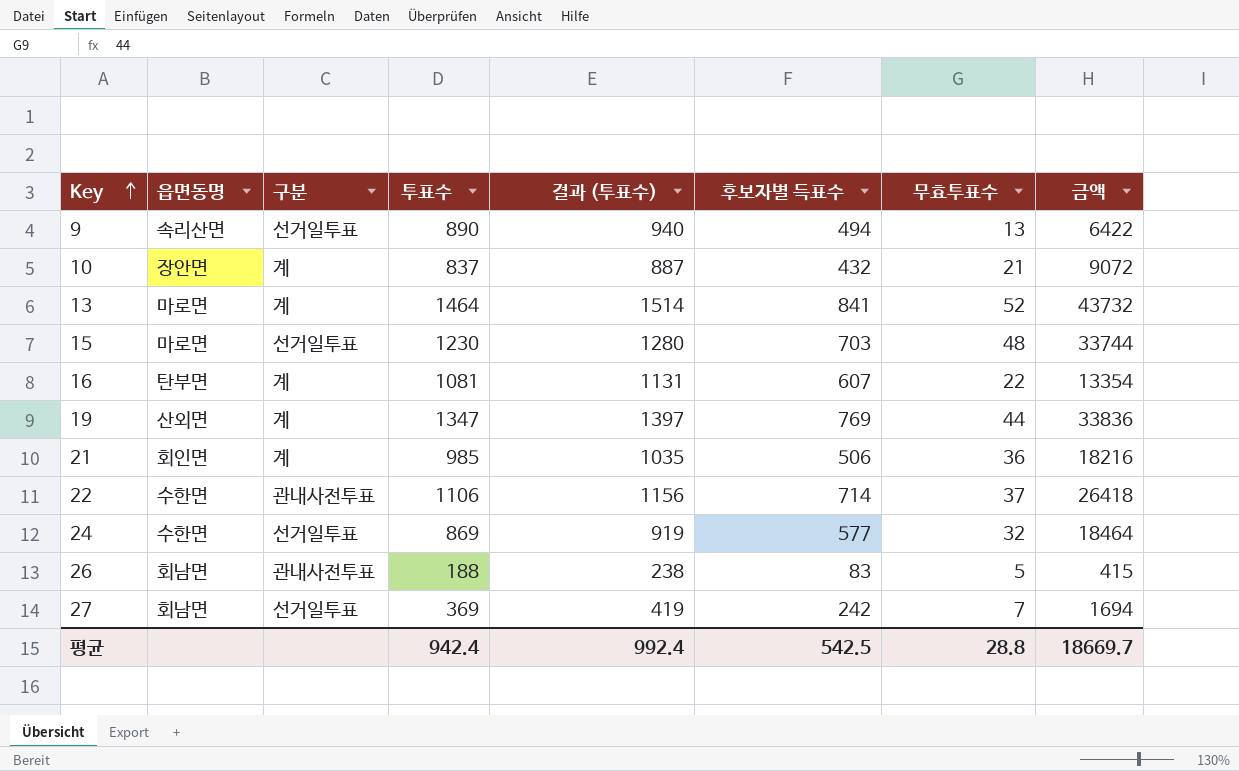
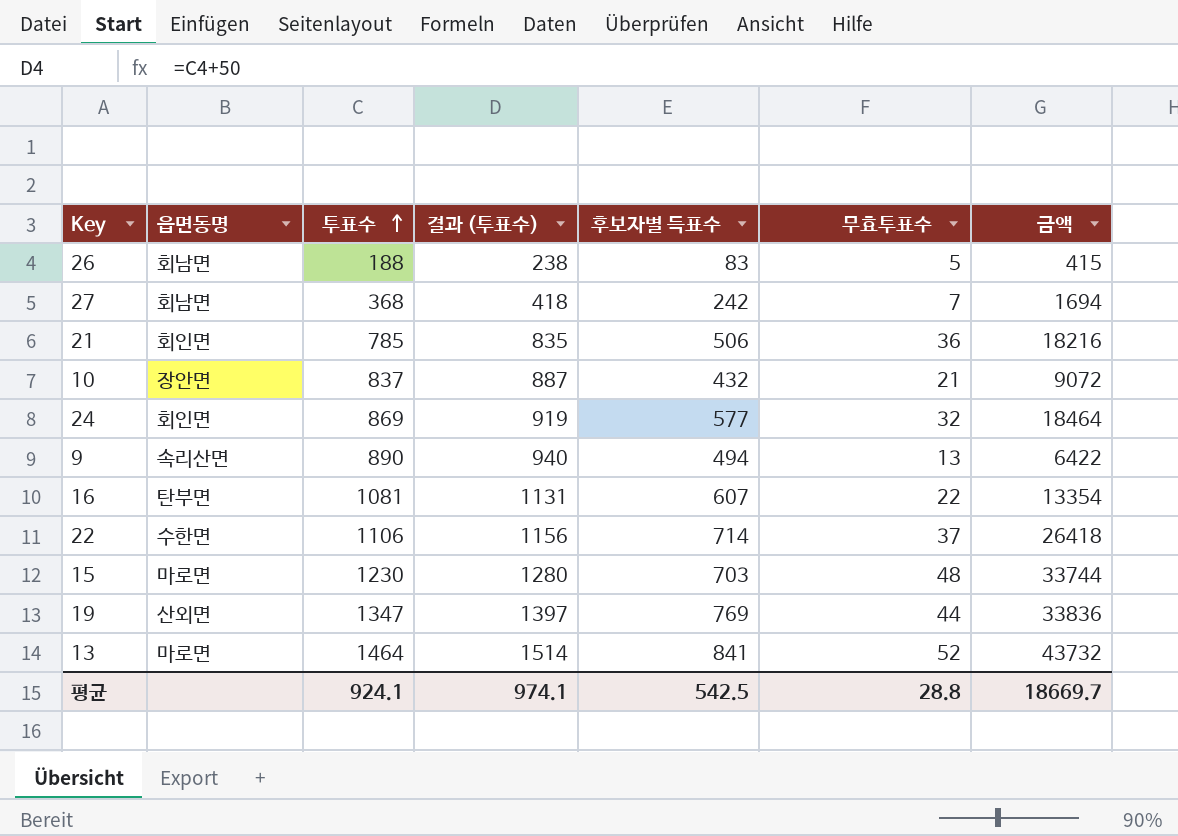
row order: Key ascending -> 투표수 ascending
column 구분 | position: 3 -> none
27 | 투표수: 369 -> 368
27 | 결과 (투표수): 419 -> 418
21 | 투표수: 985 -> 785
21 | 결과 (투표수): 1035 -> 835
24 | 읍면동명: 수한면 -> 회인면
평균 | 투표수: 942.4 -> 924.1
평균 | 결과 (투표수): 992.4 -> 974.1

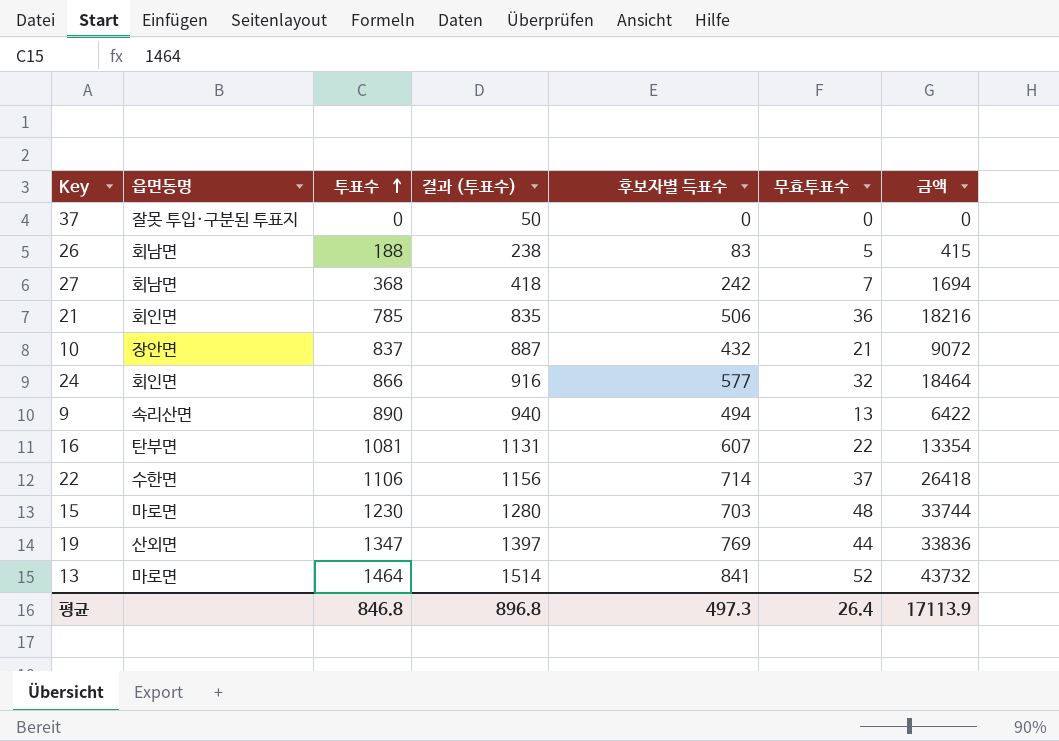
row 37: none -> 잘못 투입·구분된 투표지 | 0 | 50 | 0 | 0 | 0
24 | 투표수: 869 -> 866
24 | 결과 (투표수): 919 -> 916
평균 | 투표수: 924.1 -> 846.8
평균 | 결과 (투표수): 974.1 -> 896.8
평균 | 후보자별 득표수: 542.5 -> 497.3
평균 | 무효투표수: 28.8 -> 26.4
평균 | 금액: 18669.7 -> 17113.9

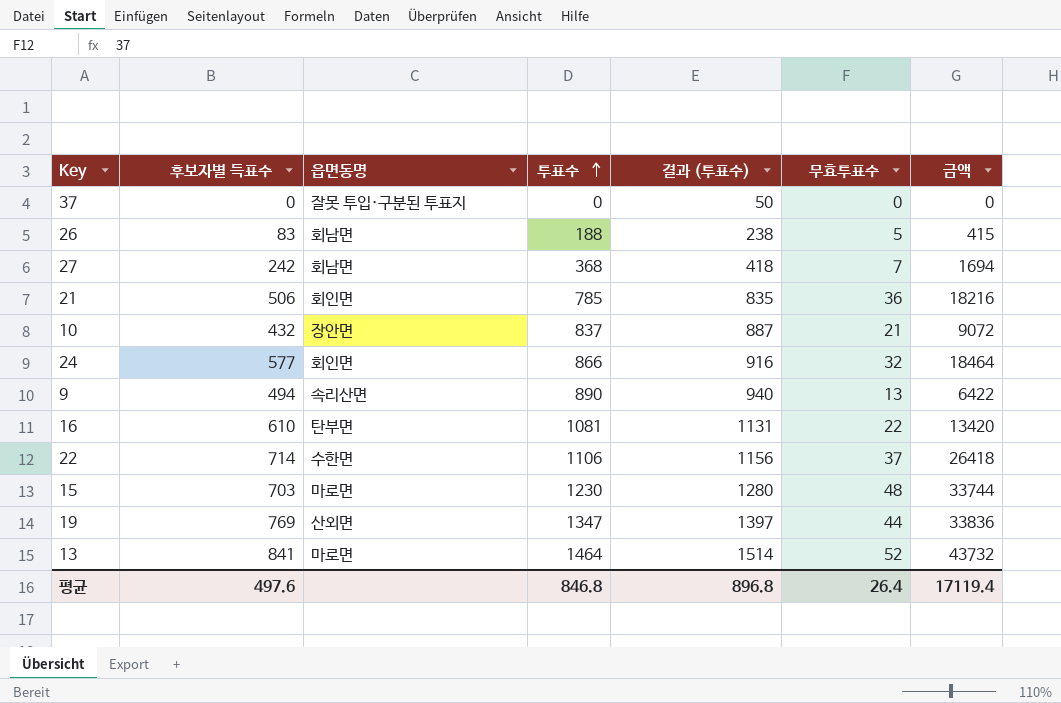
column 후보자별 득표수 | position: 5 -> 2
16 | 후보자별 득표수: 607 -> 610
16 | 금액: 13354 -> 13420
평균 | 후보자별 득표수: 497.3 -> 497.6
평균 | 금액: 17113.9 -> 17119.4

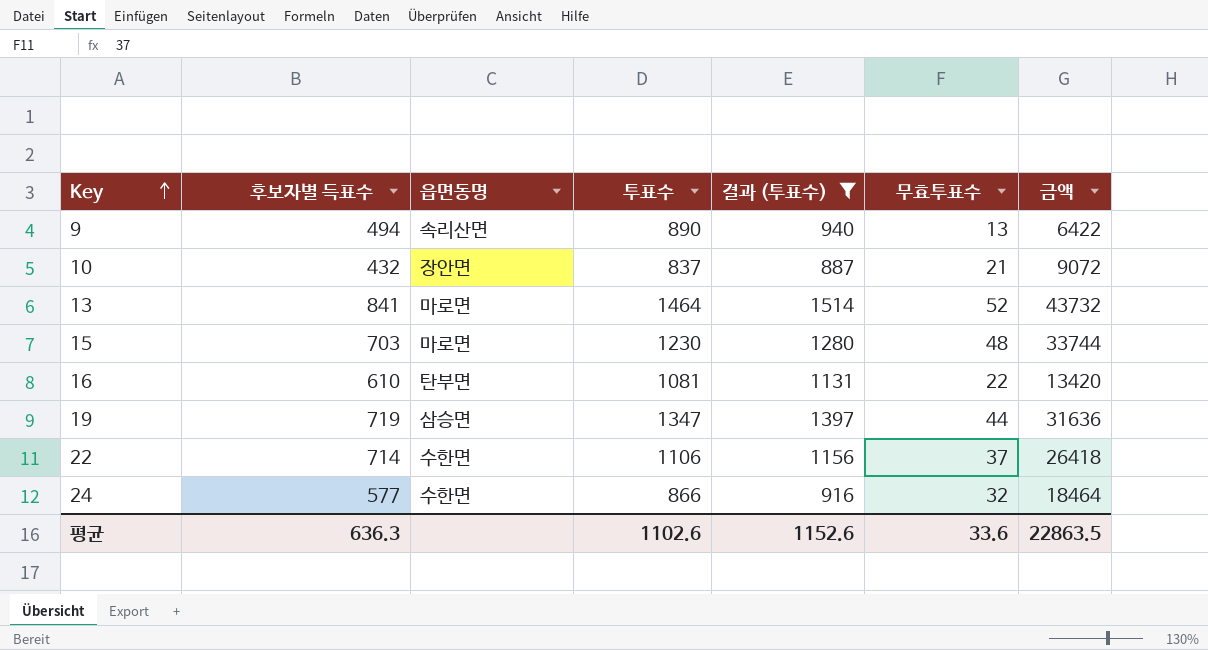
filter: none -> 결과 (투표수) >= 887
row order: 투표수 ascending -> Key ascending
19 | 후보자별 득표수: 769 -> 719
19 | 읍면동명: 산외면 -> 삼승면
19 | 금액: 33836 -> 31636
24 | 읍면동명: 회인면 -> 수한면
평균 | 후보자별 득표수: 497.6 -> 636.3
평균 | 투표수: 846.8 -> 1102.6
평균 | 결과 (투표수): 896.8 -> 1152.6
평균 | 무효투표수: 26.4 -> 33.6
평균 | 금액: 17119.4 -> 22863.5

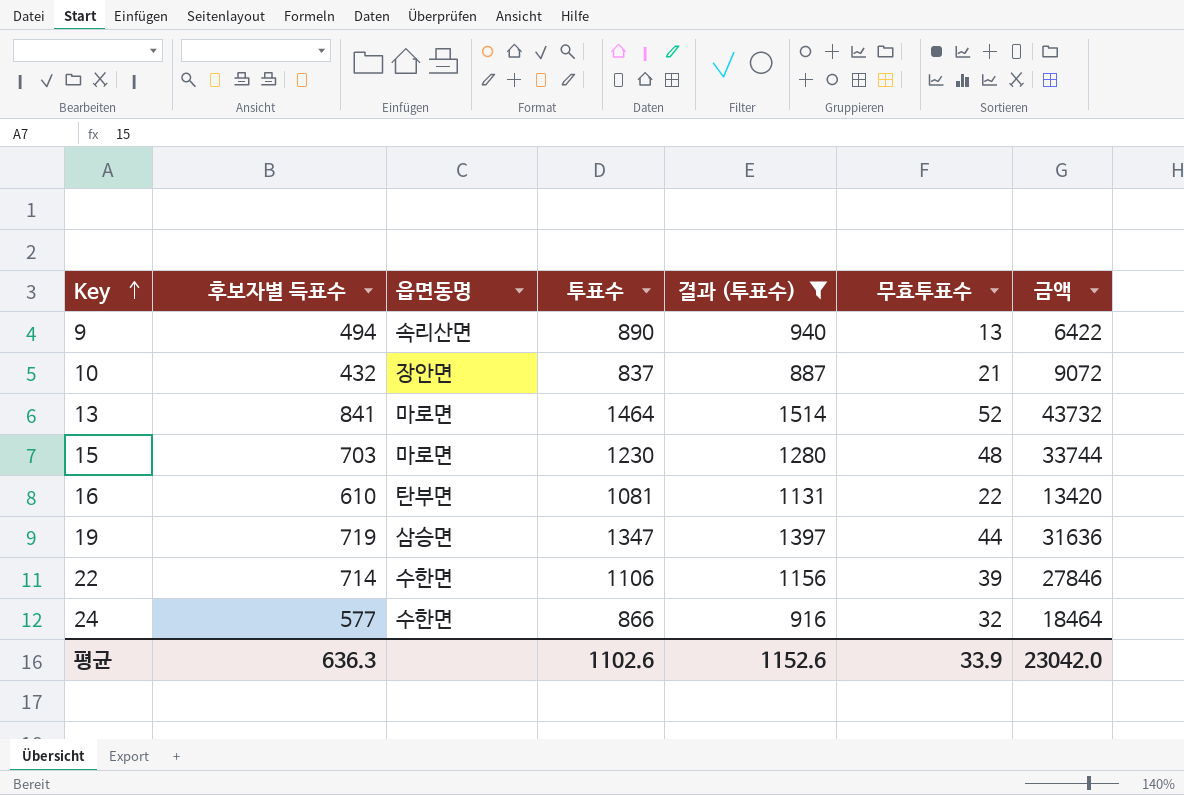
22 | 무효투표수: 37 -> 39
22 | 금액: 26418 -> 27846
평균 | 무효투표수: 33.6 -> 33.9
평균 | 금액: 22863.5 -> 23042.0

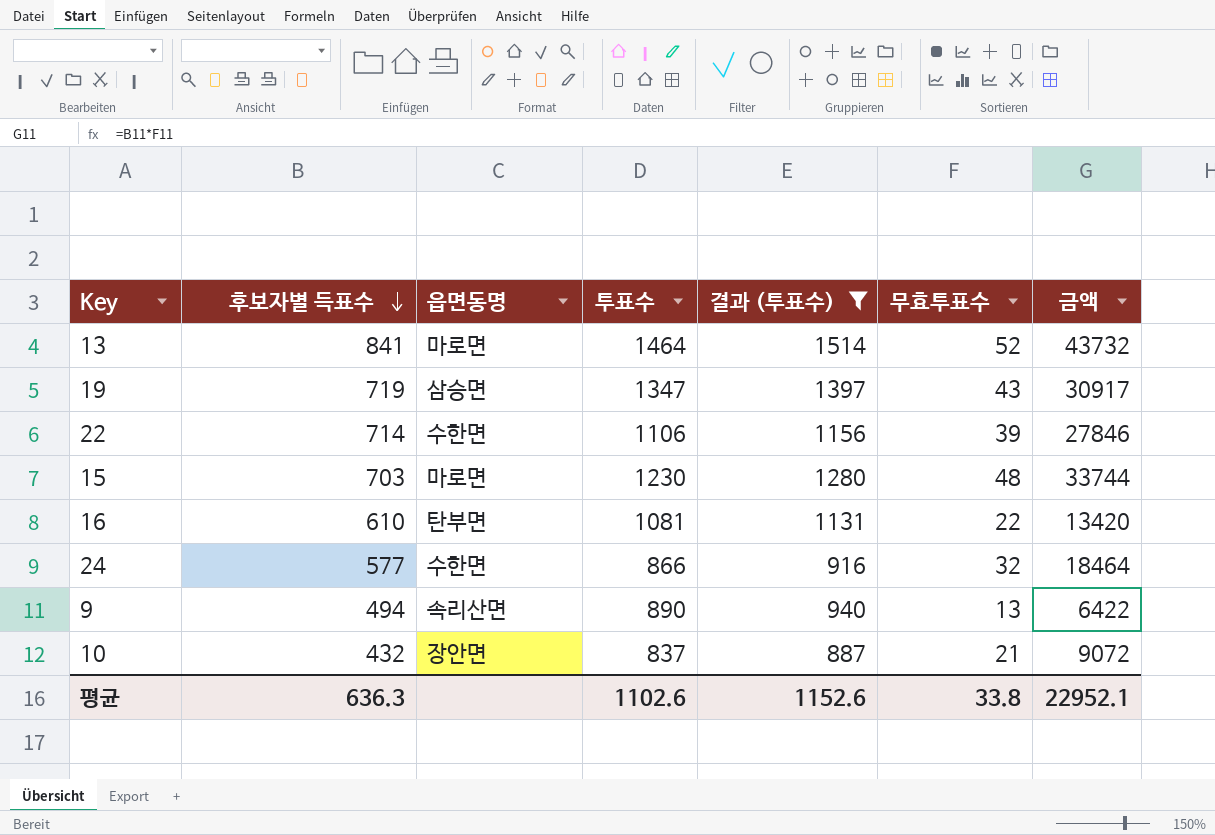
row order: Key ascending -> 후보자별 득표수 descending
19 | 무효투표수: 44 -> 43
19 | 금액: 31636 -> 30917
평균 | 무효투표수: 33.9 -> 33.8
평균 | 금액: 23042.0 -> 22952.1

